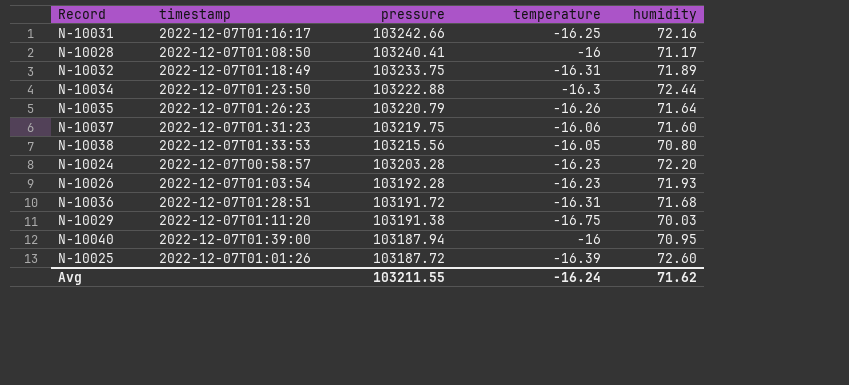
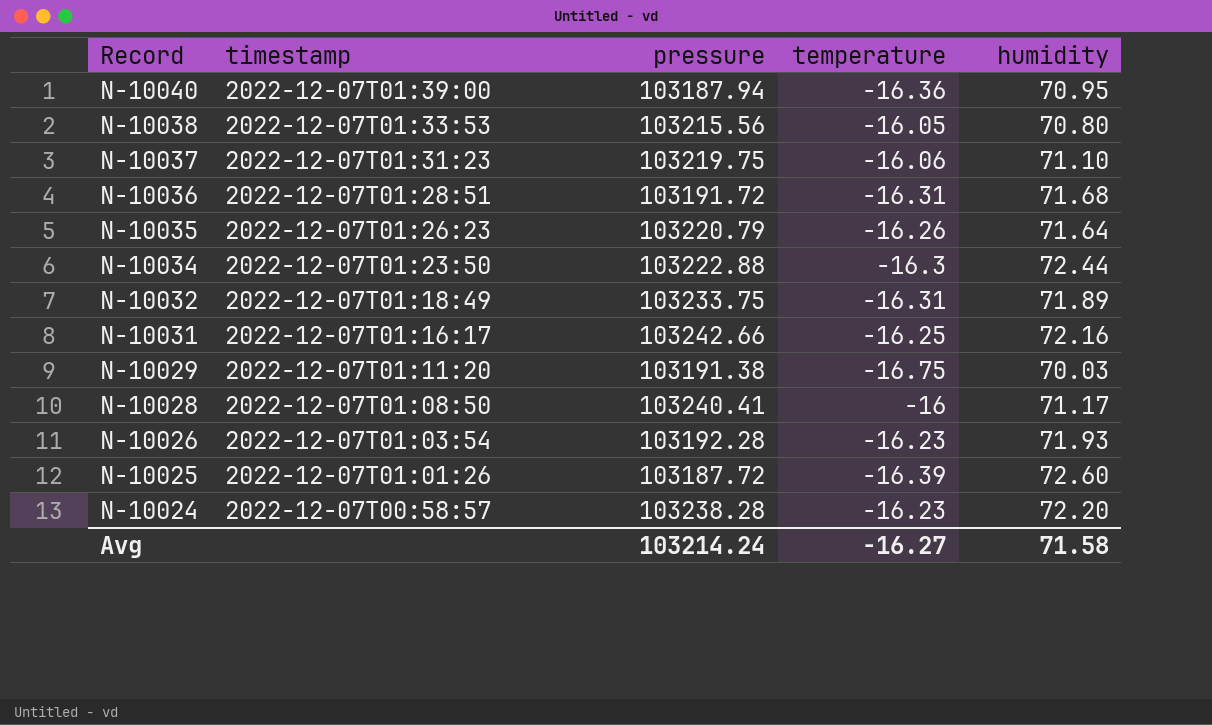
row order: pressure descending -> Record descending
N-10040 | temperature: -16 -> -16.36
N-10037 | humidity: 71.60 -> 71.10
N-10024 | pressure: 103203.28 -> 103238.28
Avg | pressure: 103211.55 -> 103214.24
Avg | temperature: -16.24 -> -16.27
Avg | humidity: 71.62 -> 71.58

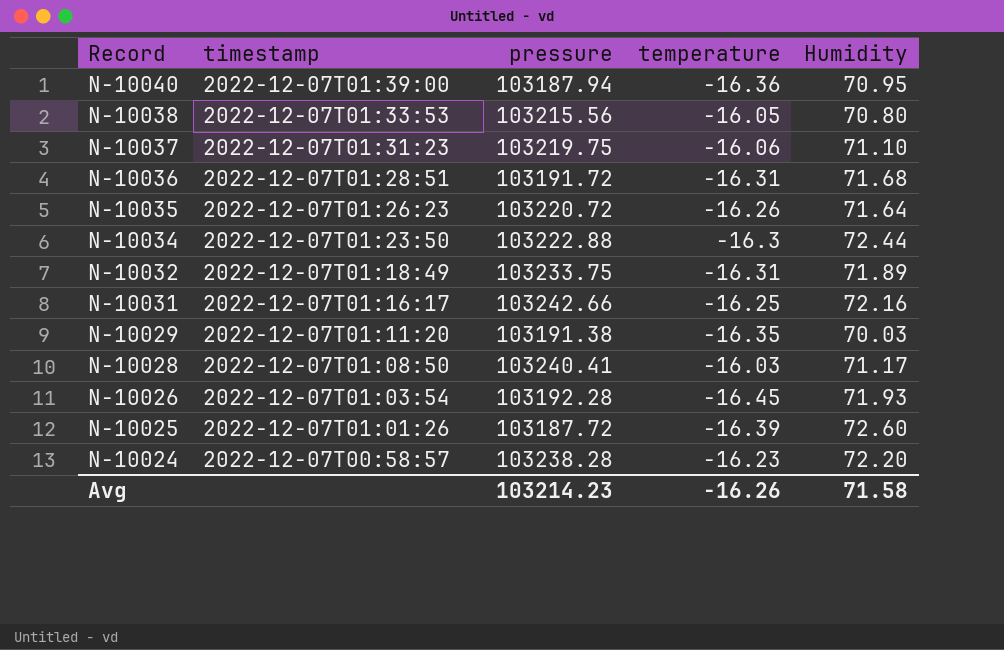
column name: humidity -> Humidity
N-10035 | pressure: 103220.79 -> 103220.72
N-10029 | temperature: -16.75 -> -16.35
N-10028 | temperature: -16 -> -16.03
N-10026 | temperature: -16.23 -> -16.45
Avg | pressure: 103214.24 -> 103214.23
Avg | temperature: -16.27 -> -16.26

